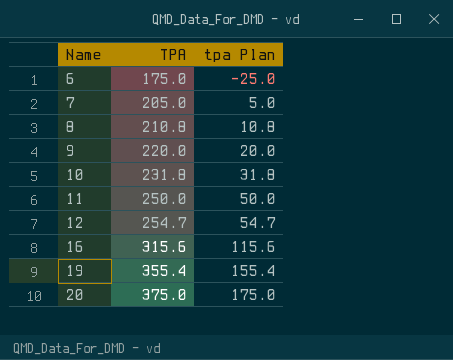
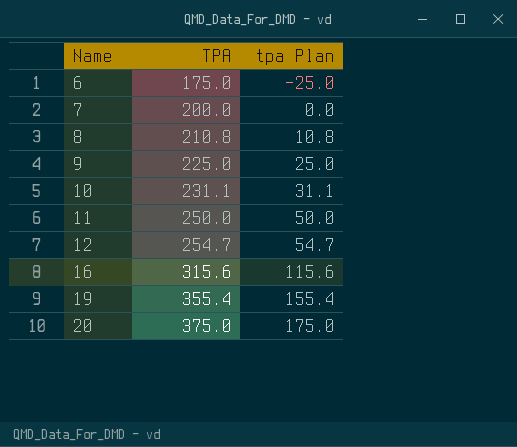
7 | TPA: 205.0 -> 200.0
7 | tpa Plan: 5.0 -> 0.0
9 | TPA: 220.0 -> 225.0
9 | tpa Plan: 20.0 -> 25.0
10 | TPA: 231.8 -> 231.1
10 | tpa Plan: 31.8 -> 31.1

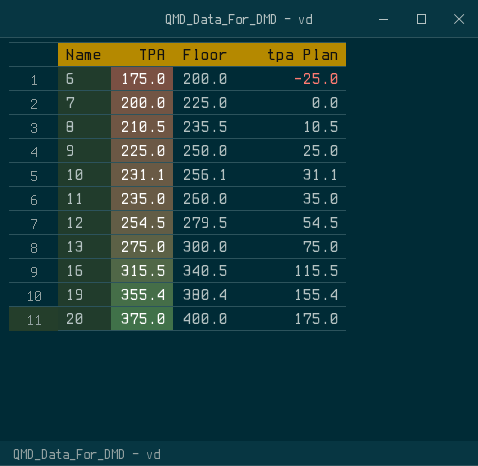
column Floor | formula: none -> [TPA] + 25
8 | TPA: 210.8 -> 210.5
8 | tpa Plan: 10.8 -> 10.5
11 | TPA: 250.0 -> 235.0
11 | tpa Plan: 50.0 -> 35.0
12 | TPA: 254.7 -> 254.5
12 | tpa Plan: 54.7 -> 54.5
row 13: none -> 275.0 | 300.0 | 75.0
16 | TPA: 315.6 -> 315.5
16 | tpa Plan: 115.6 -> 115.5

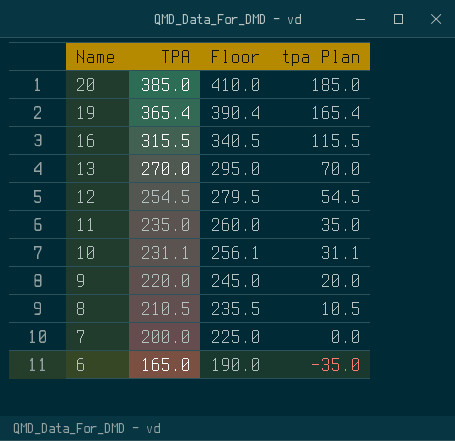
row order: Name ascending -> Name descending
20 | TPA: 375.0 -> 385.0
20 | Floor: 400.0 -> 410.0
20 | tpa Plan: 175.0 -> 185.0
19 | TPA: 355.4 -> 365.4
19 | Floor: 380.4 -> 390.4
19 | tpa Plan: 155.4 -> 165.4
13 | TPA: 275.0 -> 270.0
13 | Floor: 300.0 -> 295.0
13 | tpa Plan: 75.0 -> 70.0
9 | TPA: 225.0 -> 220.0
9 | Floor: 250.0 -> 245.0
9 | tpa Plan: 25.0 -> 20.0
6 | TPA: 175.0 -> 165.0
6 | Floor: 200.0 -> 190.0
6 | tpa Plan: -25.0 -> -35.0

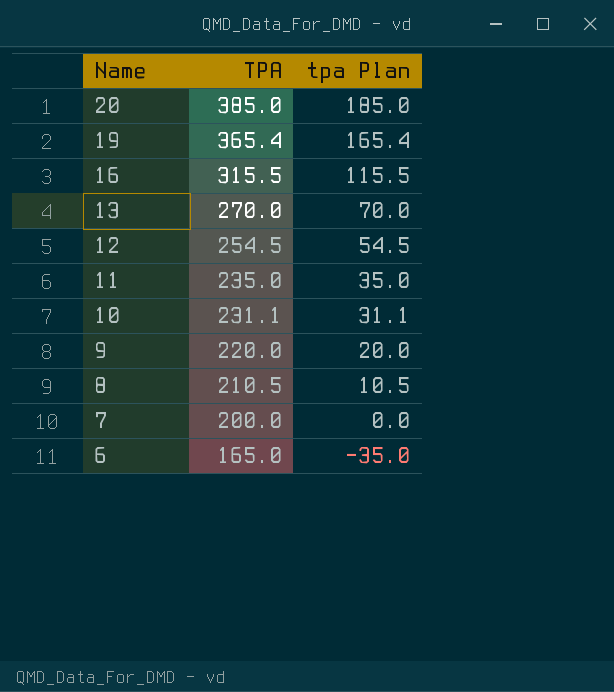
column Floor | formula: [TPA] + 25 -> none

